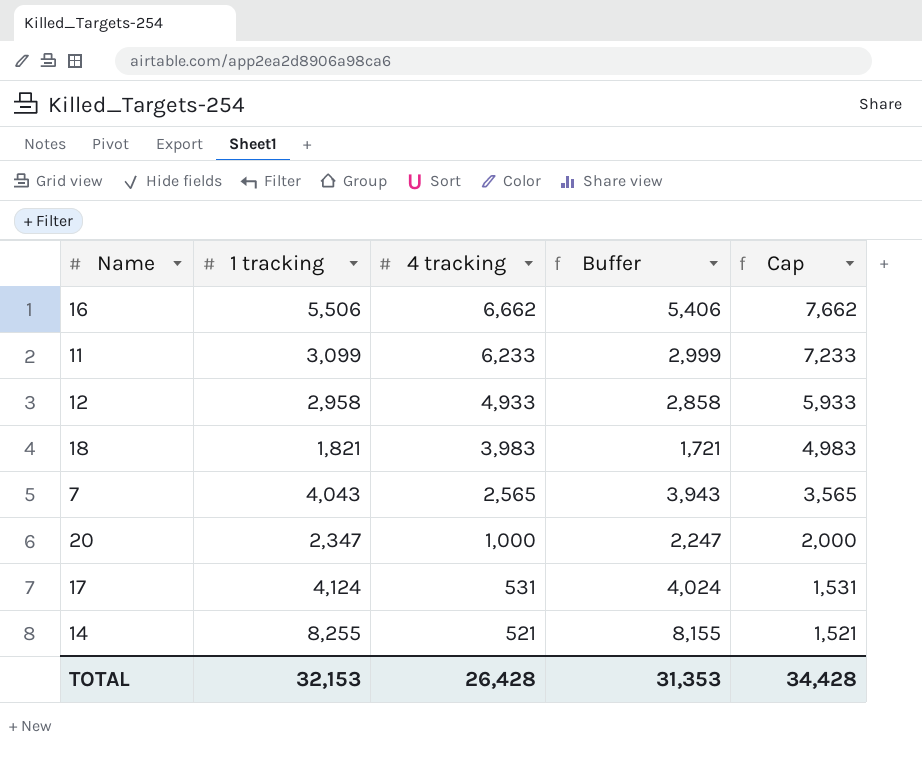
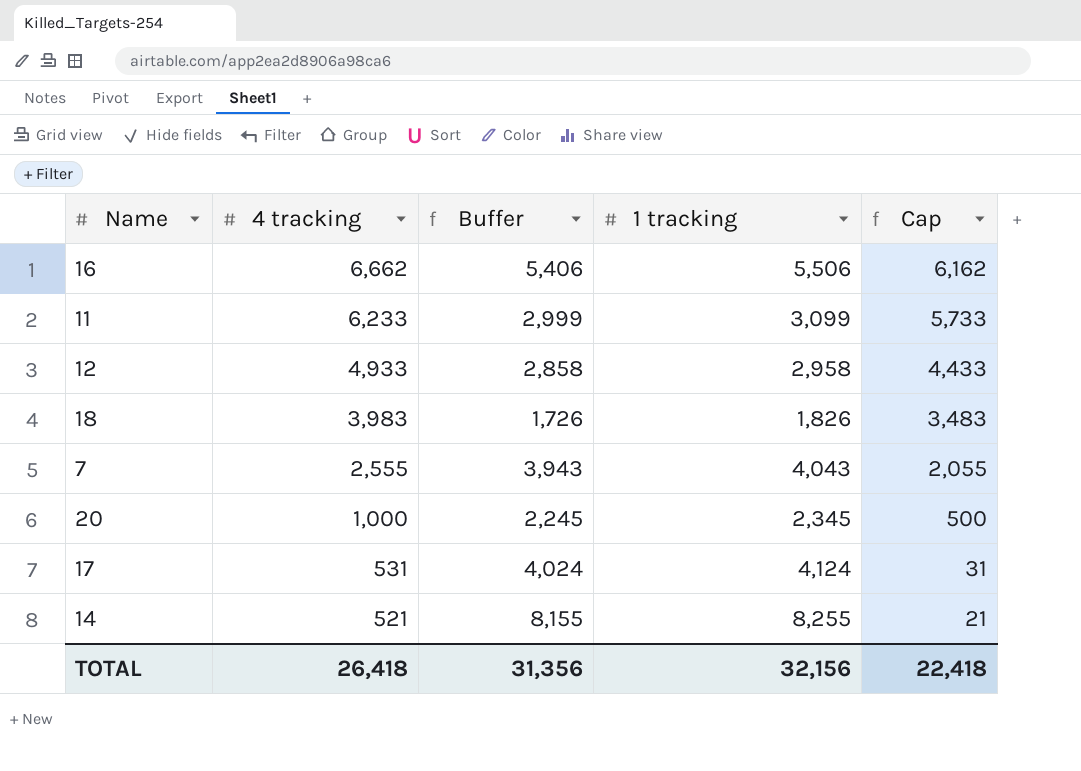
column 1 tracking | position: 2 -> 4
column Cap | formula: [4 tracking] + 1000 -> [4 tracking] - 500
18 | Buffer: 1,721 -> 1,726
18 | 1 tracking: 1,821 -> 1,826
7 | 4 tracking: 2,565 -> 2,555
20 | Buffer: 2,247 -> 2,245
20 | 1 tracking: 2,347 -> 2,345
TOTAL | 4 tracking: 26,428 -> 26,418
TOTAL | Buffer: 31,353 -> 31,356
TOTAL | 1 tracking: 32,153 -> 32,156
TOTAL | Cap: 34,428 -> 22,418

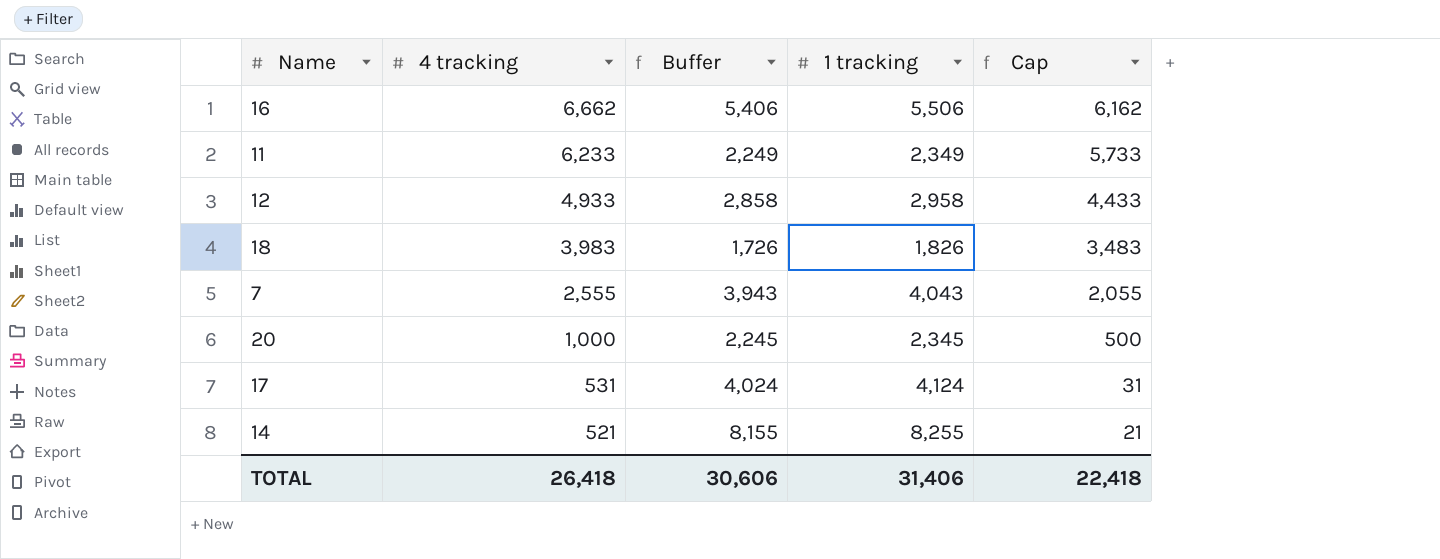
11 | Buffer: 2,999 -> 2,249
11 | 1 tracking: 3,099 -> 2,349
TOTAL | Buffer: 31,356 -> 30,606
TOTAL | 1 tracking: 32,156 -> 31,406

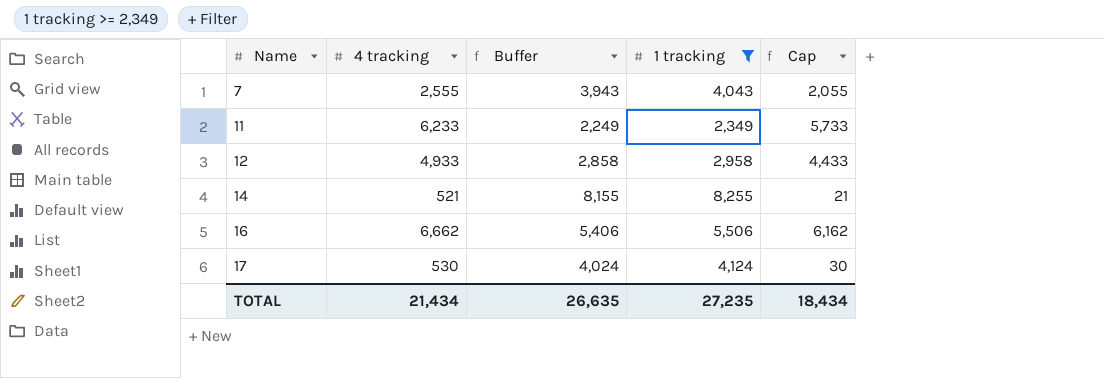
filter: none -> 1 tracking >= 2,349
row order: 4 tracking descending -> Name ascending
17 | 4 tracking: 531 -> 530
17 | Cap: 31 -> 30
TOTAL | 4 tracking: 26,418 -> 21,434
TOTAL | Buffer: 30,606 -> 26,635
TOTAL | 1 tracking: 31,406 -> 27,235
TOTAL | Cap: 22,418 -> 18,434

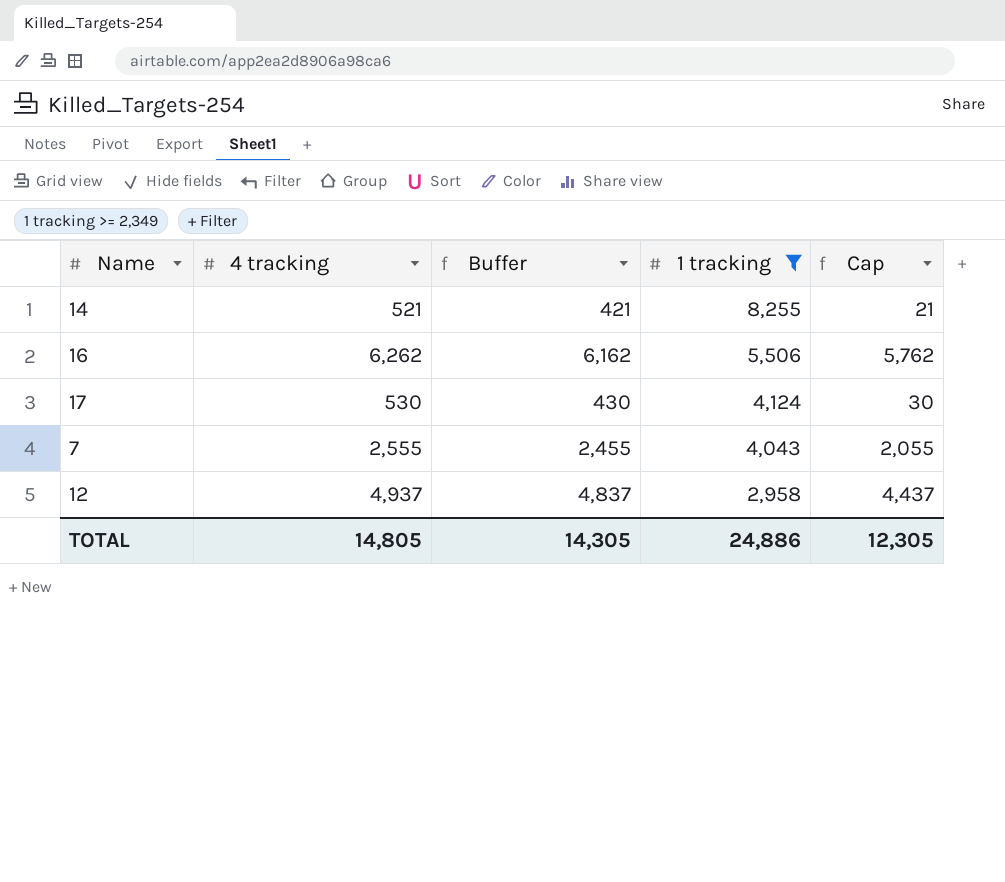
row order: Name ascending -> 1 tracking descending
column Buffer | formula: [1 tracking] - 100 -> [4 tracking] - 100
row 11: 6,233 | 2,249 | 2,349 | 5,733 -> none
16 | 4 tracking: 6,662 -> 6,262
16 | Cap: 6,162 -> 5,762
12 | 4 tracking: 4,933 -> 4,937
12 | Cap: 4,433 -> 4,437
TOTAL | 4 tracking: 21,434 -> 14,805
TOTAL | Buffer: 26,635 -> 14,305
TOTAL | 1 tracking: 27,235 -> 24,886
TOTAL | Cap: 18,434 -> 12,305

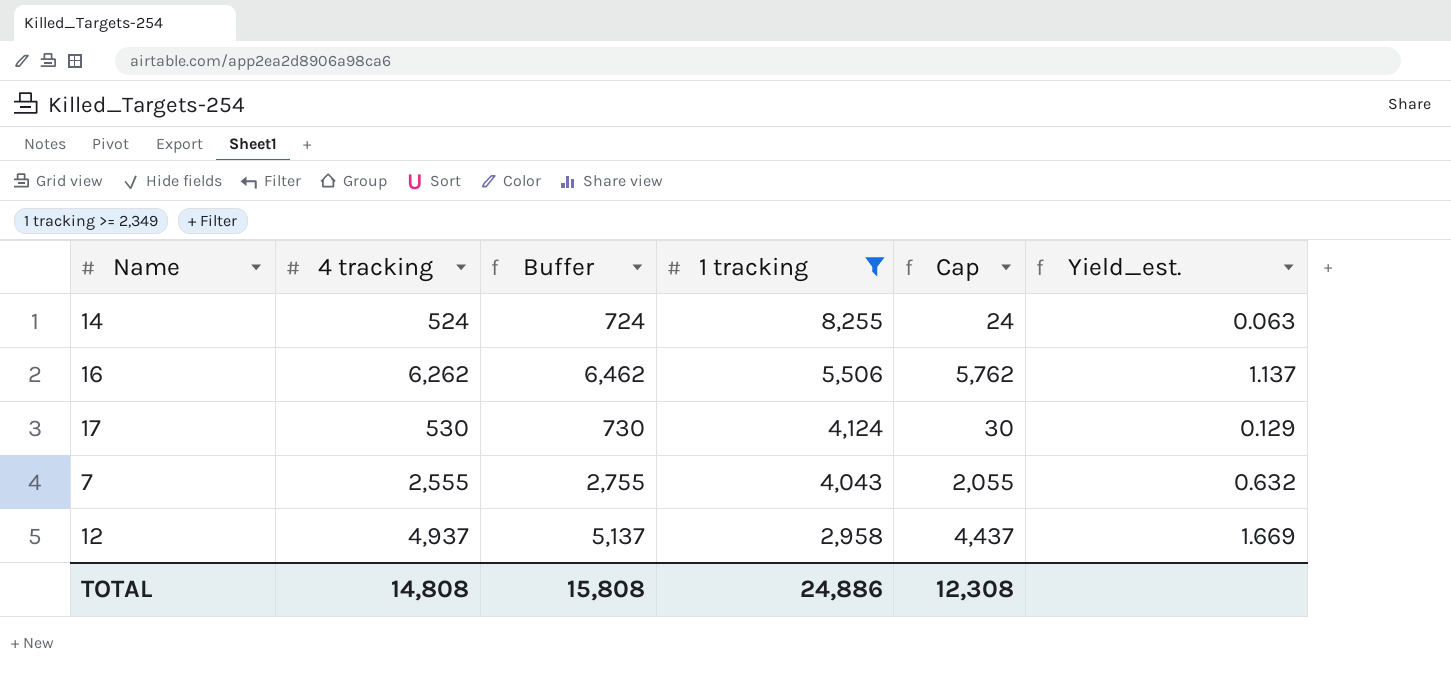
column Buffer | formula: [4 tracking] - 100 -> [4 tracking] + 200
column Yield_est. | formula: none -> [4 tracking] / [1 tracking]
14 | 4 tracking: 521 -> 524
14 | Cap: 21 -> 24
TOTAL | 4 tracking: 14,805 -> 14,808
TOTAL | Buffer: 14,305 -> 15,808
TOTAL | Cap: 12,305 -> 12,308

